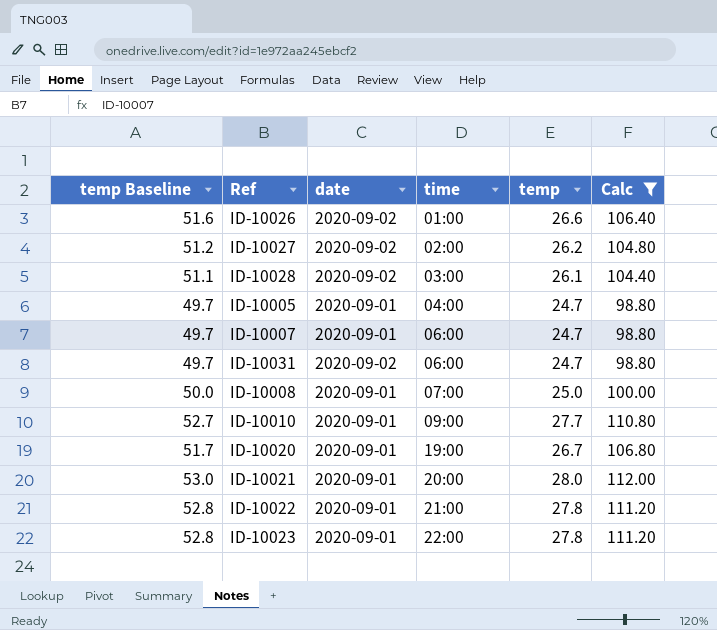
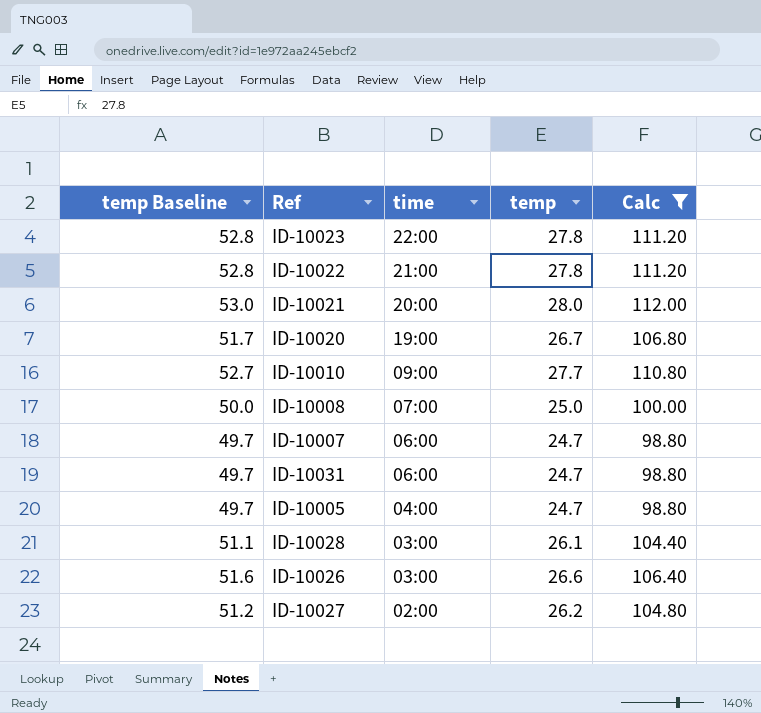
row order: time ascending -> time descending
column date | position: 3 -> none
ID-10026 | time: 01:00 -> 03:00

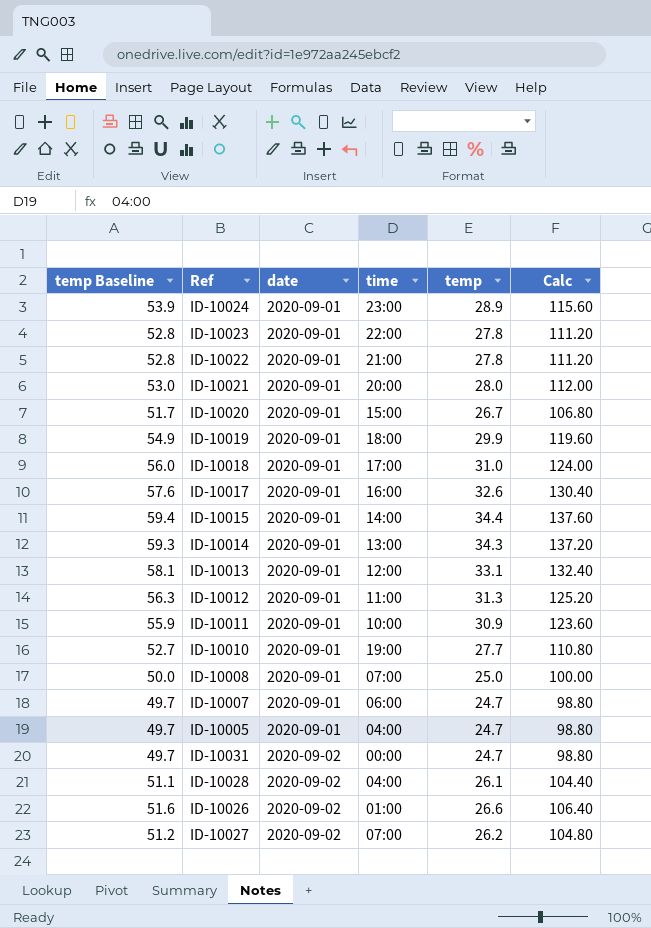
filter: Calc <= 112.00 -> none
row order: time descending -> date ascending
column date | position: none -> 3
ID-10020 | time: 19:00 -> 15:00
ID-10010 | time: 09:00 -> 19:00
ID-10031 | time: 06:00 -> 00:00
ID-10028 | time: 03:00 -> 04:00
ID-10026 | time: 03:00 -> 01:00
ID-10027 | time: 02:00 -> 07:00

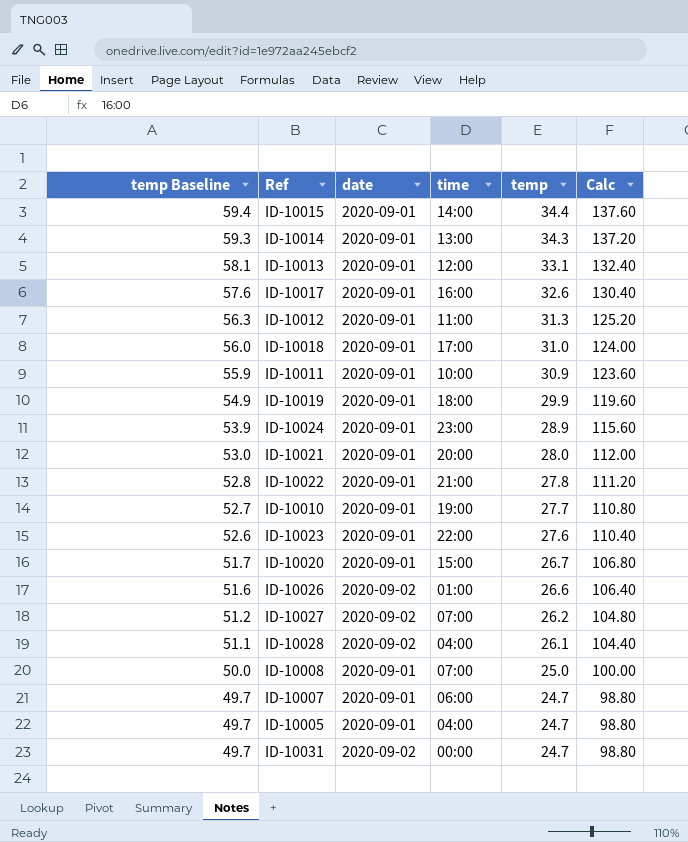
row order: date ascending -> temp Baseline descending
ID-10023 | temp Baseline: 52.8 -> 52.6
ID-10023 | temp: 27.8 -> 27.6
ID-10023 | Calc: 111.20 -> 110.40

